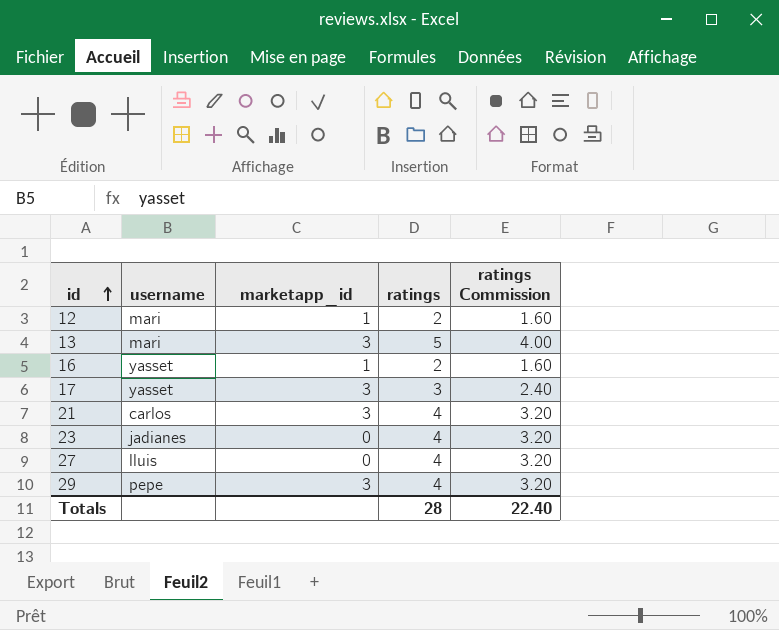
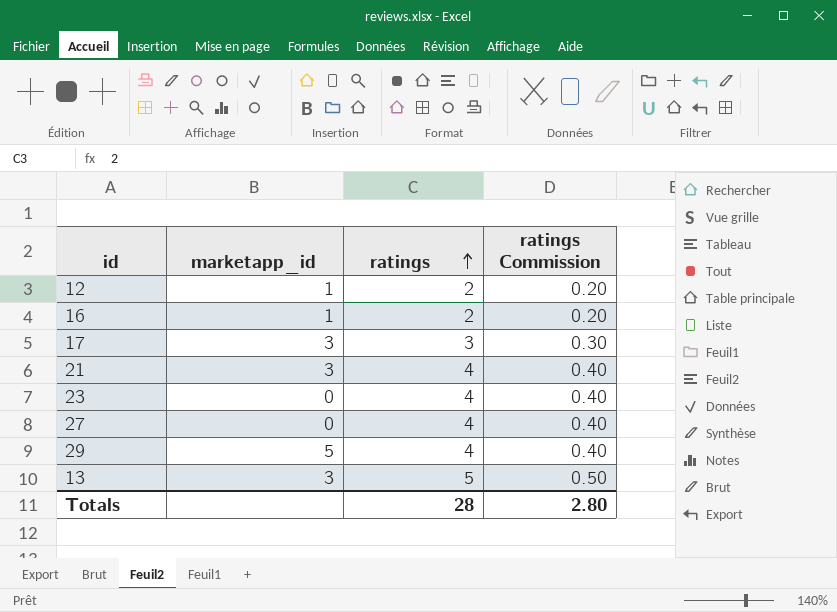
row order: id ascending -> ratings ascending
column username | position: 2 -> none
column ratings Commission | formula: [ratings] * 0.8 -> [ratings] * 0.1
29 | marketapp_id: 3 -> 5
Totals | ratings Commission: 22.40 -> 2.80

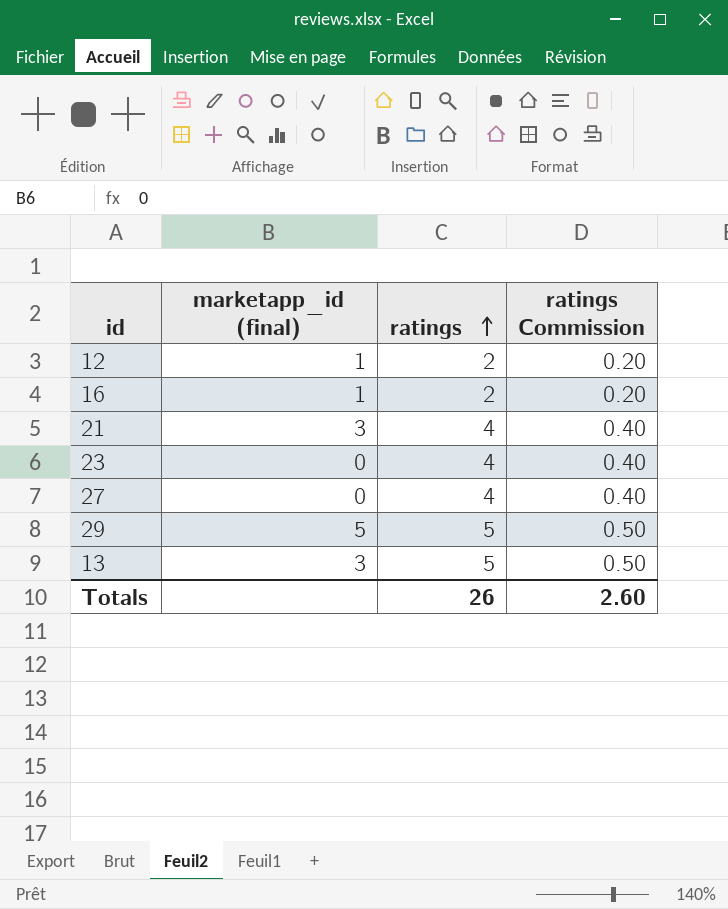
column name: marketapp_id -> marketapp_id (final)
row 17: 3 | 3 | 0.30 -> none
29 | ratings: 4 -> 5
29 | ratings Commission: 0.40 -> 0.50
Totals | ratings: 28 -> 26
Totals | ratings Commission: 2.80 -> 2.60

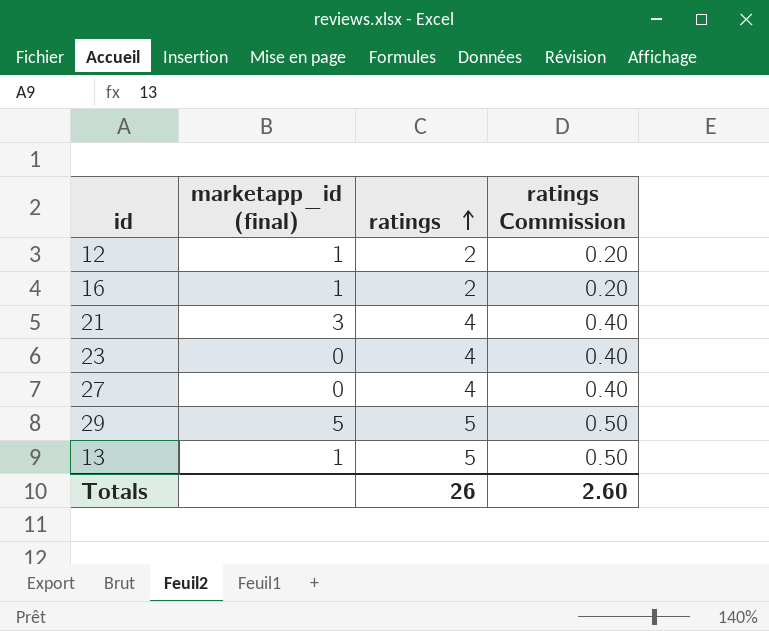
13 | marketapp_id (final): 3 -> 1

